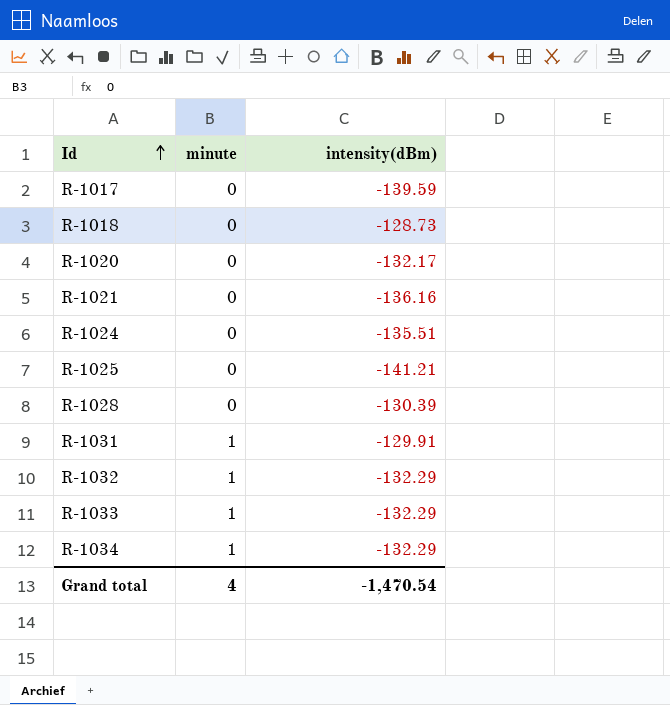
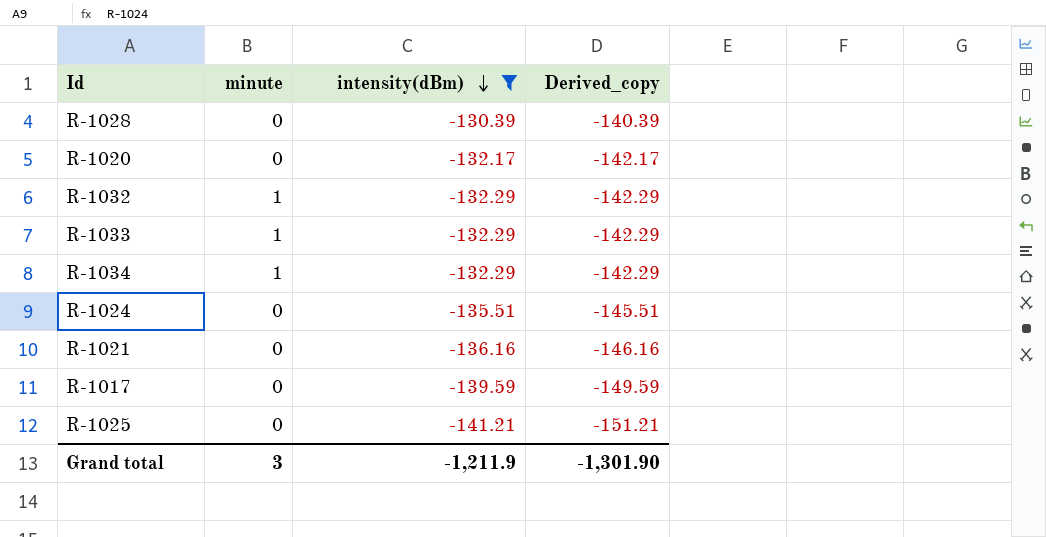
filter: none -> intensity(dBm) <= -130.39
row order: Id ascending -> intensity(dBm) descending
column Derived_copy | formula: none -> [intensity(dBm)] - 10
Grand total | minute: 4 -> 3
Grand total | intensity(dBm): -1,470.54 -> -1,211.9

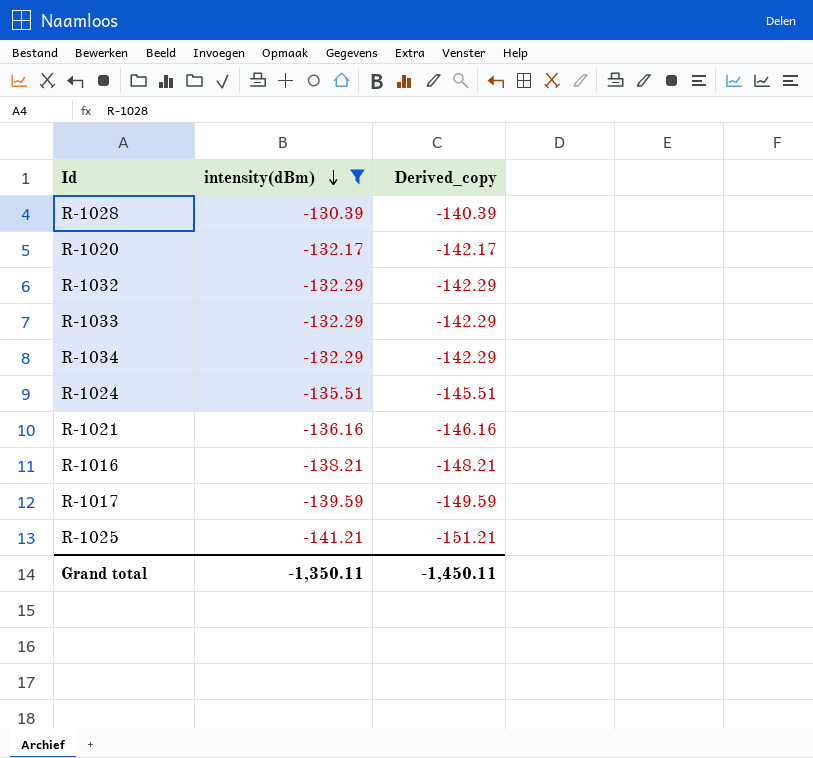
column minute | position: 2 -> none
row R-1016: none -> -138.21 | -148.21
Grand total | intensity(dBm): -1,211.9 -> -1,350.11
Grand total | Derived_copy: -1,301.90 -> -1,450.11

